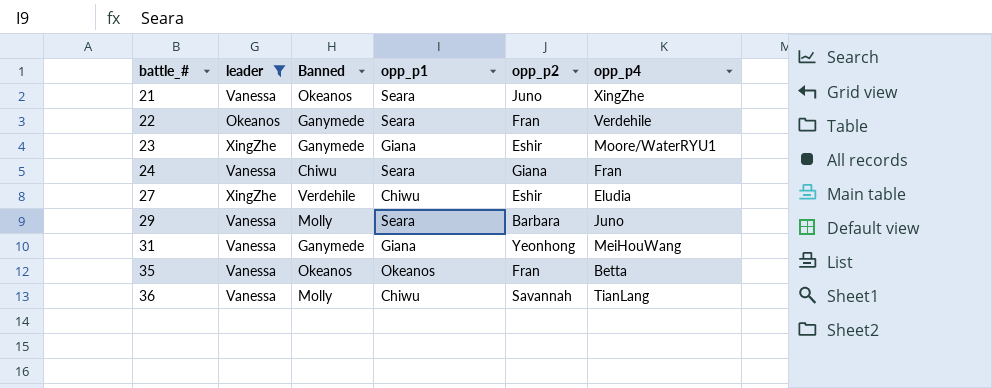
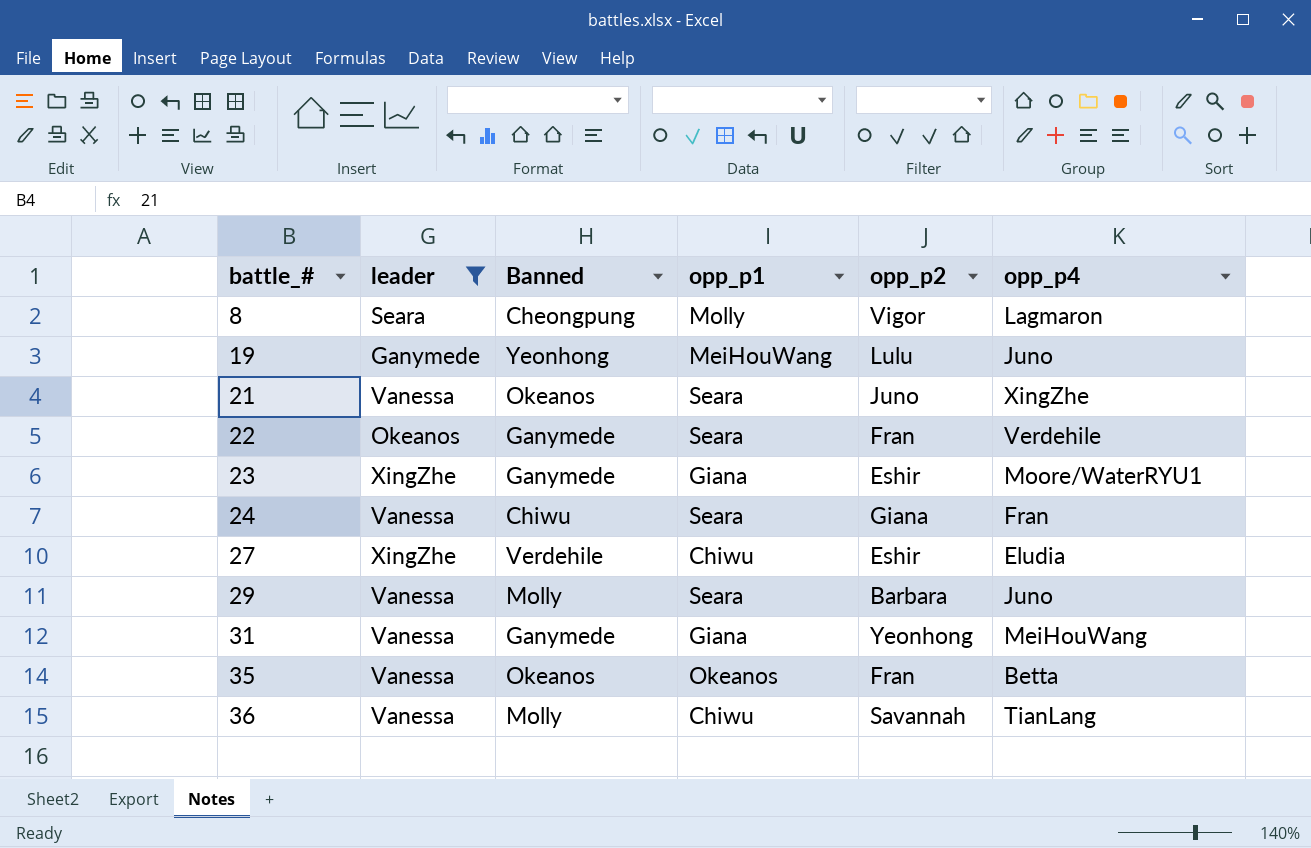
row 8: none -> Seara | Cheongpung | Molly | Vigor | Lagmaron
row 19: none -> Ganymede | Yeonhong | MeiHouWang | Lulu | Juno

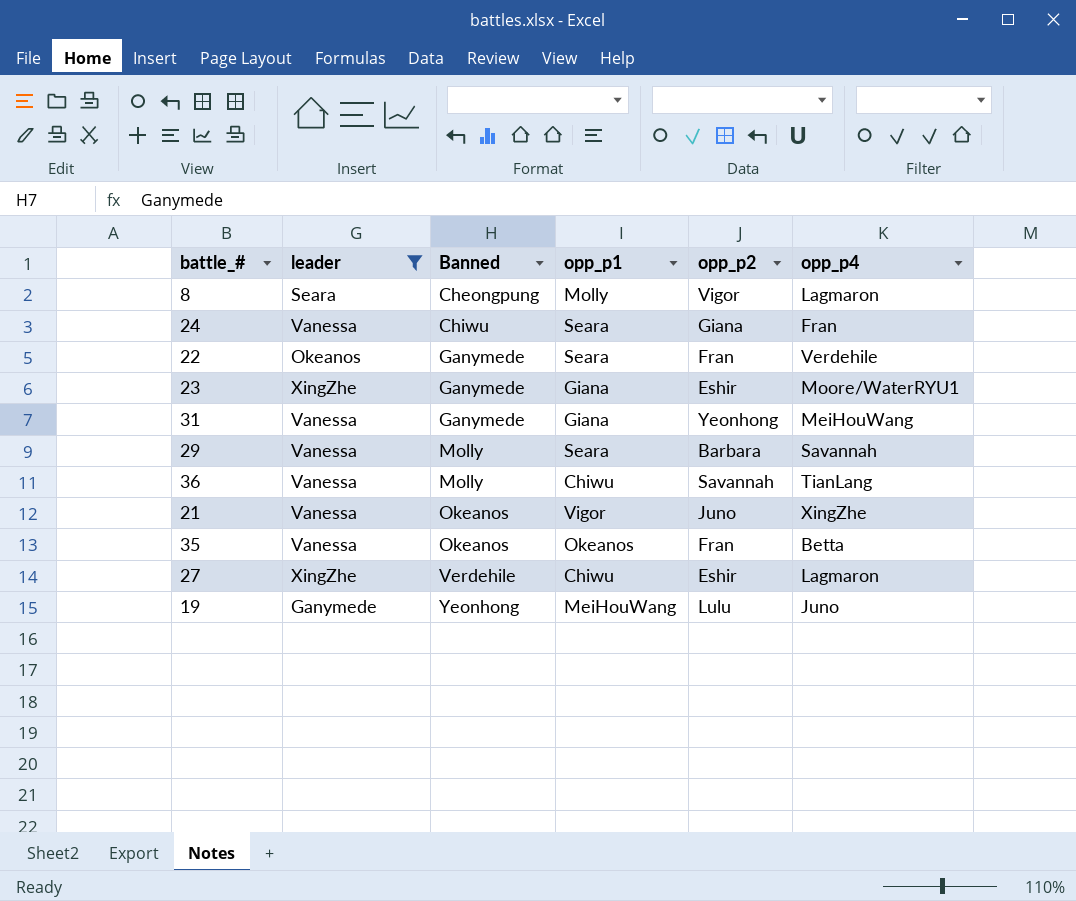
row order: battle_# ascending -> Banned ascending
29 | opp_p4: Juno -> Savannah
21 | opp_p1: Seara -> Vigor
27 | opp_p4: Eludia -> Lagmaron

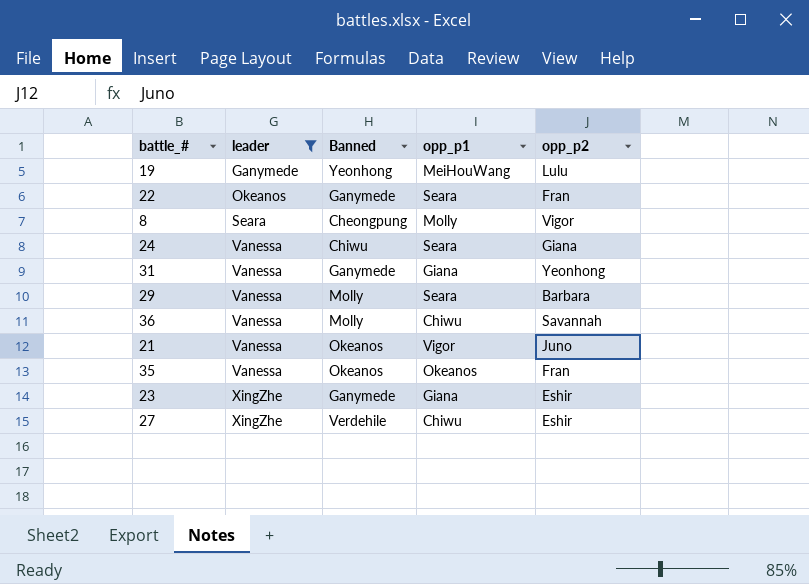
row order: Banned ascending -> leader ascending
column opp_p4 | position: 6 -> none

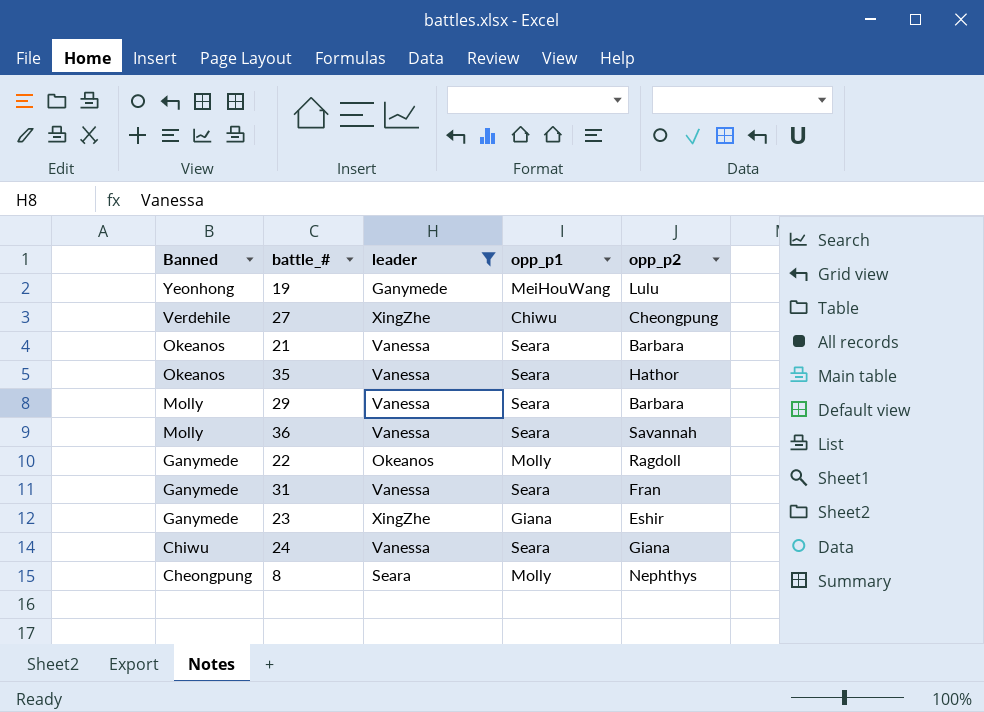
row order: leader ascending -> Banned descending
column Banned | position: 3 -> 1
27 | opp_p2: Eshir -> Cheongpung
21 | opp_p1: Vigor -> Seara
21 | opp_p2: Juno -> Barbara
35 | opp_p1: Okeanos -> Seara
35 | opp_p2: Fran -> Hathor
36 | opp_p1: Chiwu -> Seara
22 | opp_p1: Seara -> Molly
22 | opp_p2: Fran -> Ragdoll
31 | opp_p1: Giana -> Seara
31 | opp_p2: Yeonhong -> Fran
8 | opp_p2: Vigor -> Nephthys

